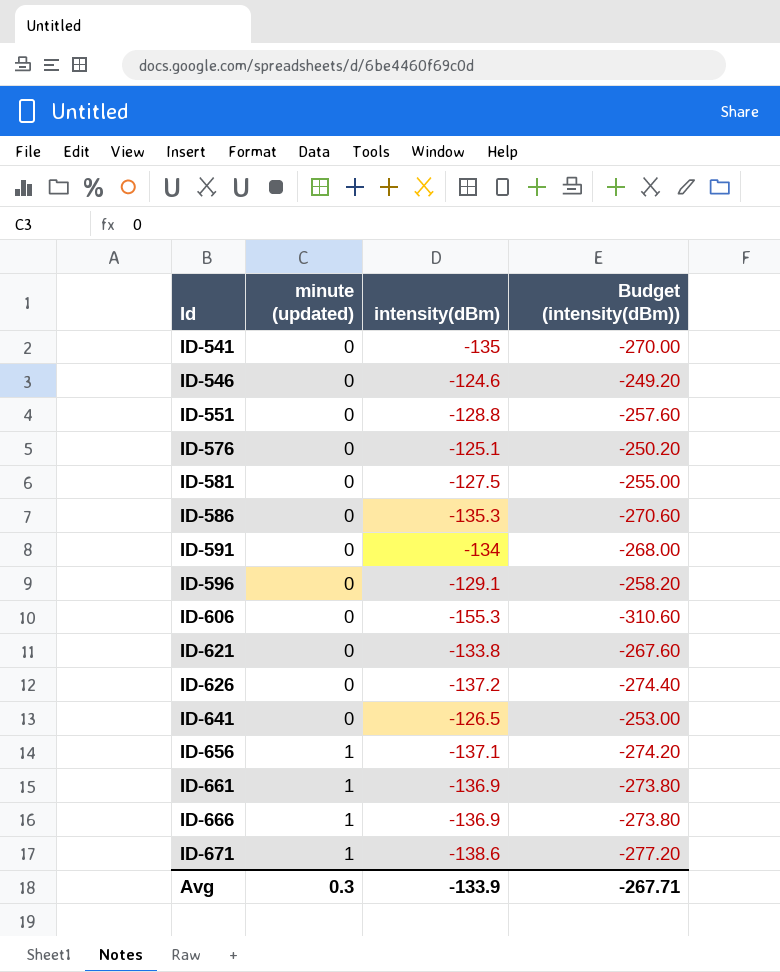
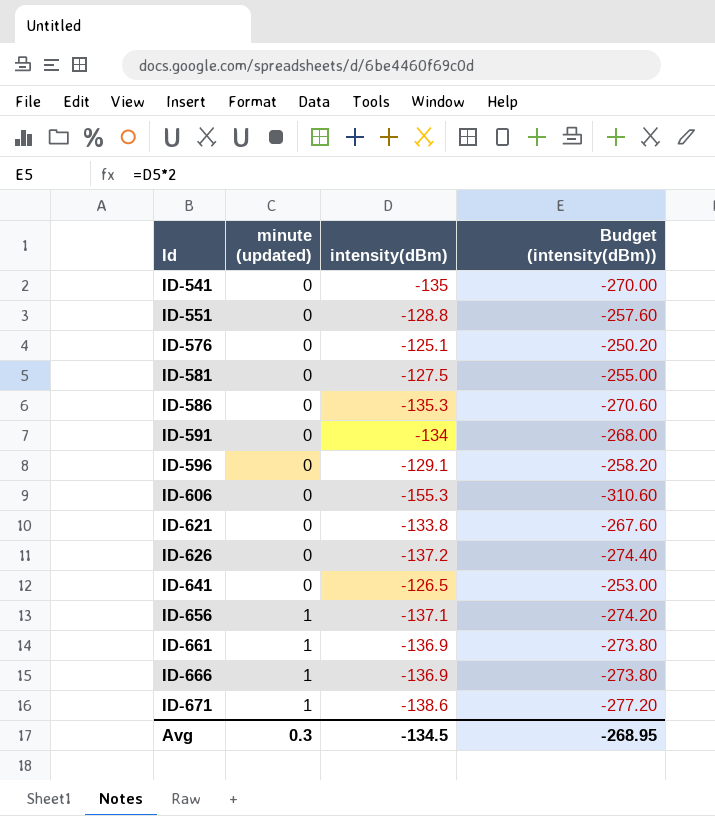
row ID-546: 0 | -124.6 | -249.20 -> none
Avg | intensity(dBm): -133.9 -> -134.5
Avg | Budget (intensity(dBm)): -267.71 -> -268.95

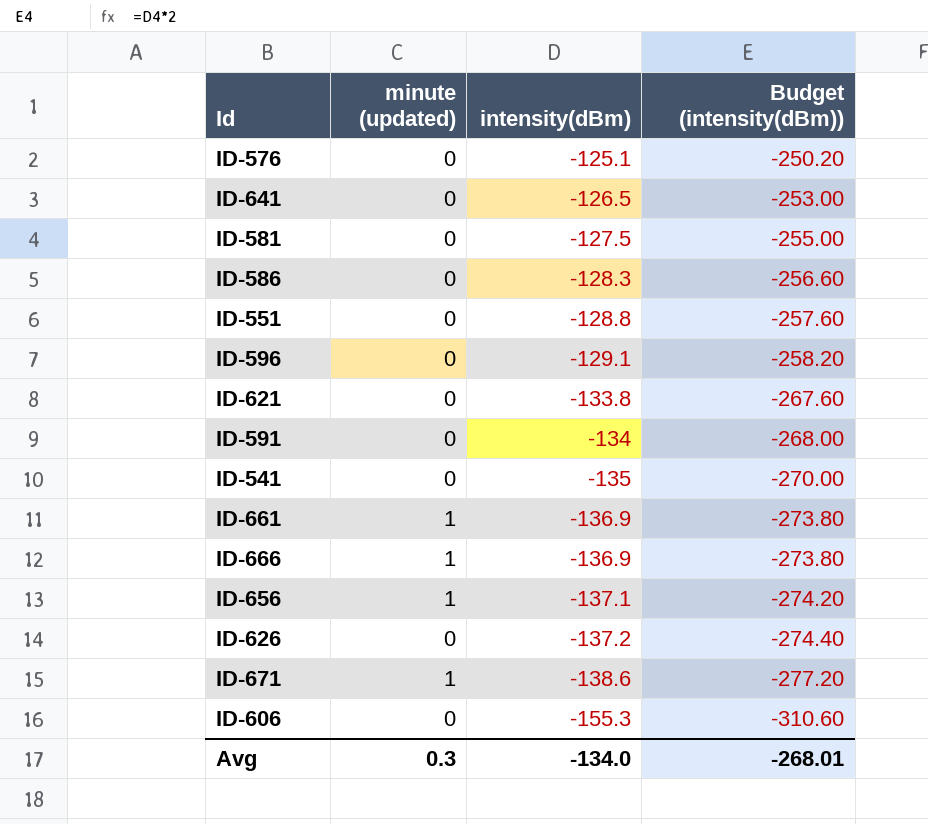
row order: Id ascending -> intensity(dBm) descending
ID-586 | intensity(dBm): -135.3 -> -128.3
ID-586 | Budget (intensity(dBm)): -270.60 -> -256.60
Avg | intensity(dBm): -134.5 -> -134.0
Avg | Budget (intensity(dBm)): -268.95 -> -268.01

